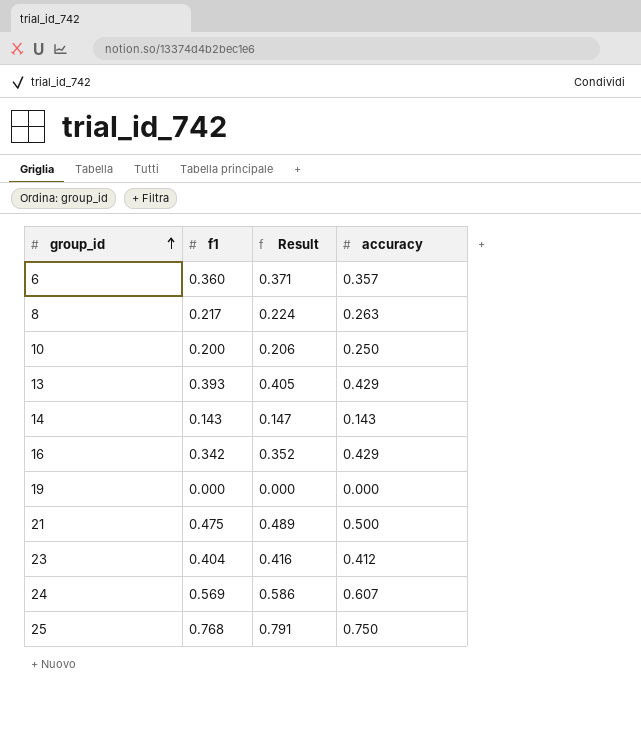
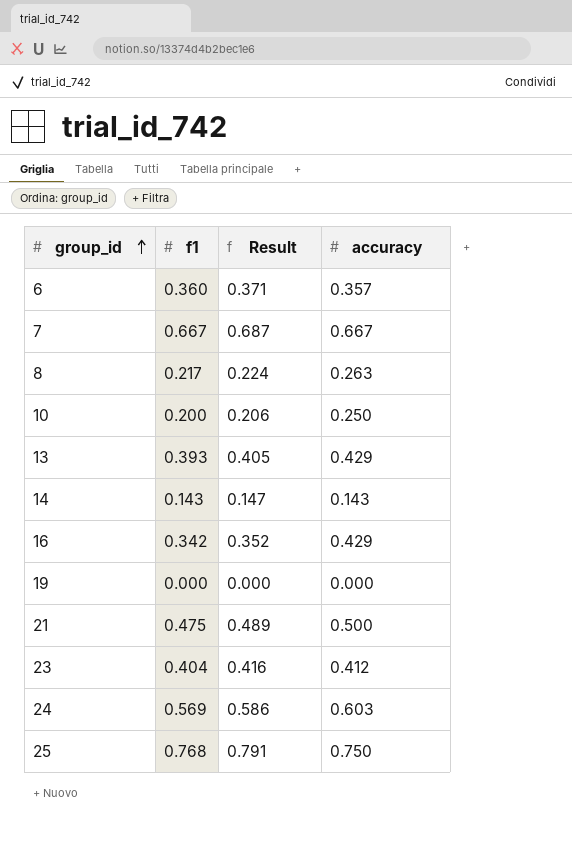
row 7: none -> 0.667 | 0.687 | 0.667
24 | accuracy: 0.607 -> 0.603

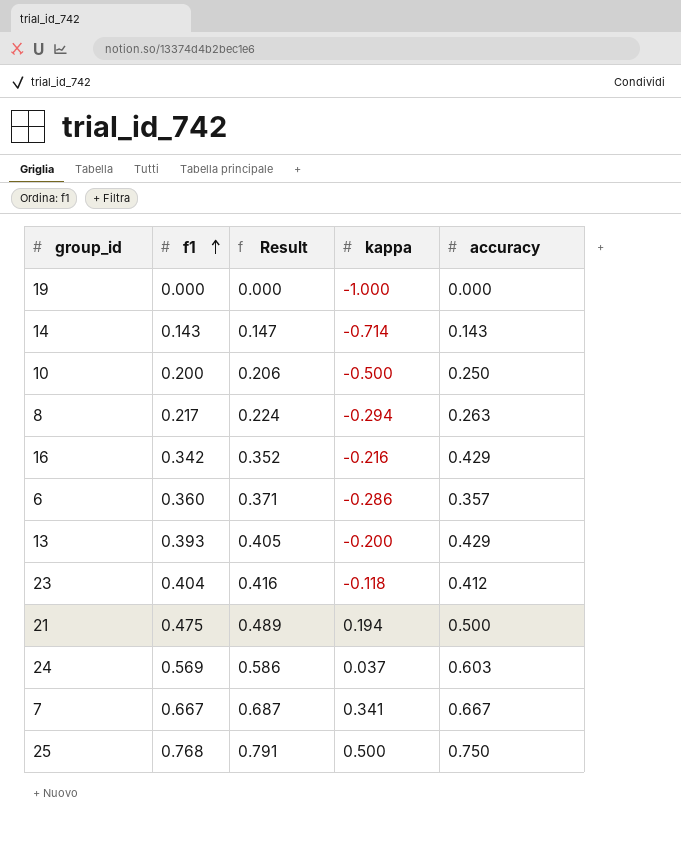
row order: group_id ascending -> f1 ascending
column kappa | position: none -> 4

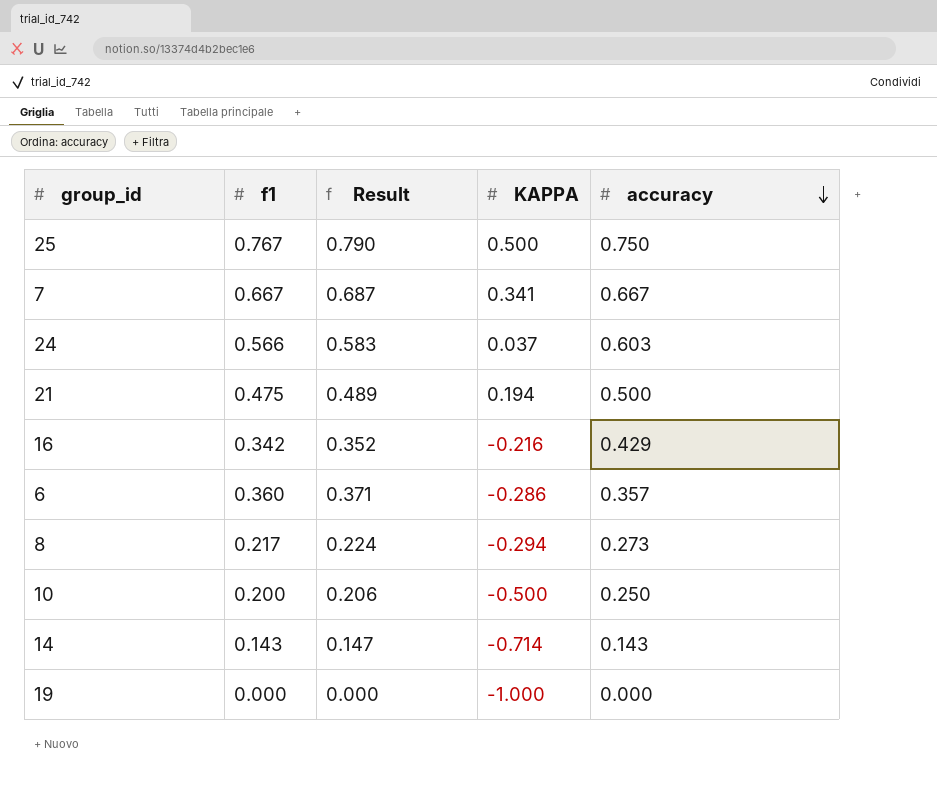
row order: f1 ascending -> accuracy descending
column name: kappa -> KAPPA
row 13: 0.393 | 0.405 | -0.200 | 0.429 -> none
row 23: 0.404 | 0.416 | -0.118 | 0.412 -> none
25 | f1: 0.768 -> 0.767
25 | Result: 0.791 -> 0.790
24 | f1: 0.569 -> 0.566
24 | Result: 0.586 -> 0.583
8 | accuracy: 0.263 -> 0.273

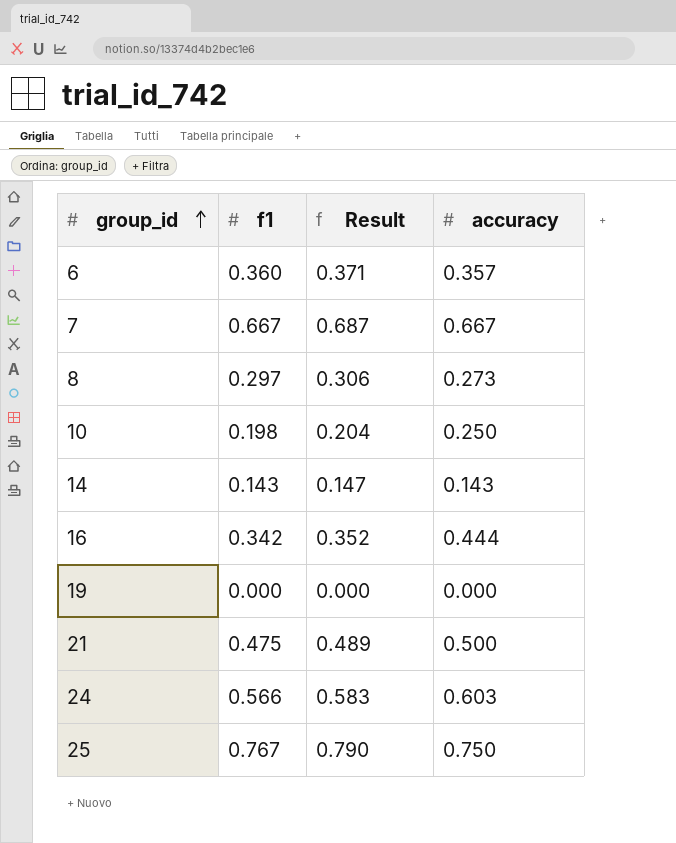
row order: accuracy descending -> group_id ascending
column KAPPA | position: 4 -> none
8 | f1: 0.217 -> 0.297
8 | Result: 0.224 -> 0.306
10 | f1: 0.200 -> 0.198
10 | Result: 0.206 -> 0.204
16 | accuracy: 0.429 -> 0.444

